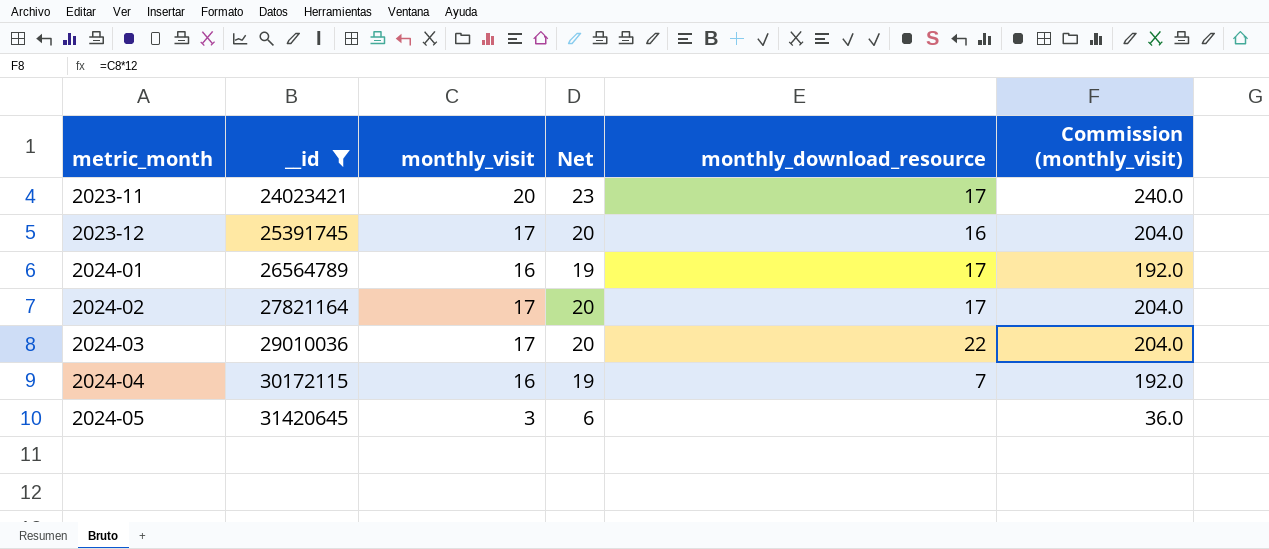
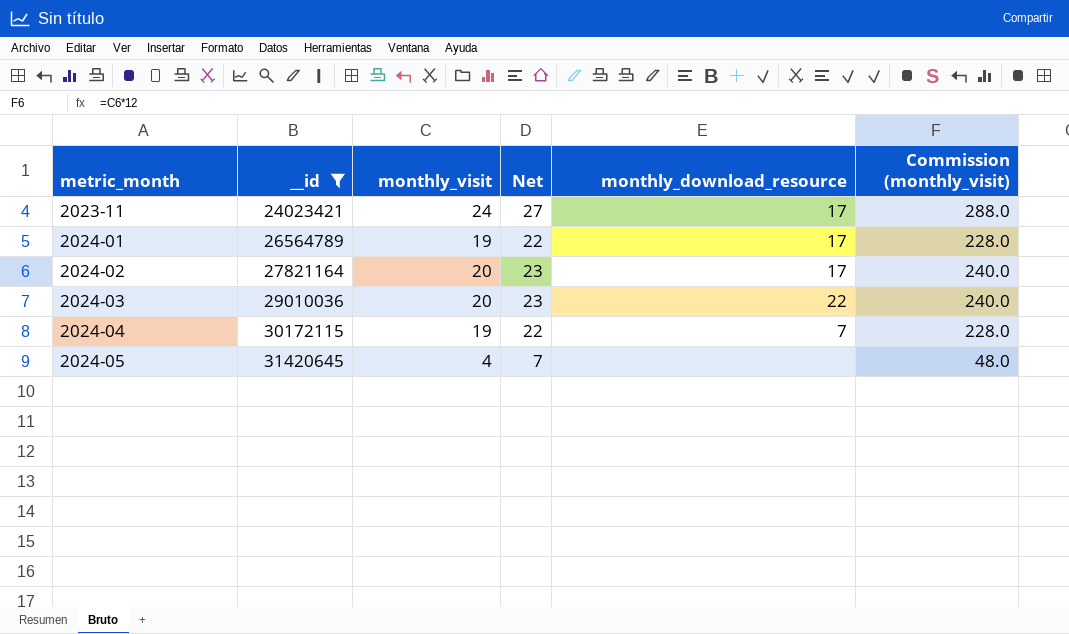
row 2023-12: 25391745 | 17 | 20 | 16 | 204.0 -> none
2023-11 | monthly_visit: 20 -> 24
2023-11 | Net: 23 -> 27
2023-11 | Commission (monthly_visit): 240.0 -> 288.0
2024-01 | monthly_visit: 16 -> 19
2024-01 | Net: 19 -> 22
2024-01 | Commission (monthly_visit): 192.0 -> 228.0
2024-02 | monthly_visit: 17 -> 20
2024-02 | Net: 20 -> 23
2024-02 | Commission (monthly_visit): 204.0 -> 240.0
2024-03 | monthly_visit: 17 -> 20
2024-03 | Net: 20 -> 23
2024-03 | Commission (monthly_visit): 204.0 -> 240.0
2024-04 | monthly_visit: 16 -> 19
2024-04 | Net: 19 -> 22
2024-04 | Commission (monthly_visit): 192.0 -> 228.0
2024-05 | monthly_visit: 3 -> 4
2024-05 | Net: 6 -> 7
2024-05 | Commission (monthly_visit): 36.0 -> 48.0

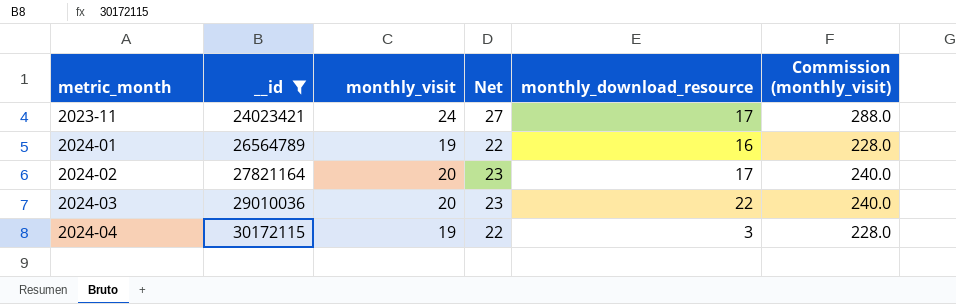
row 2024-05: 31420645 | 4 | 7 | none | 48.0 -> none
2024-01 | monthly_download_resource: 17 -> 16
2024-04 | monthly_download_resource: 7 -> 3

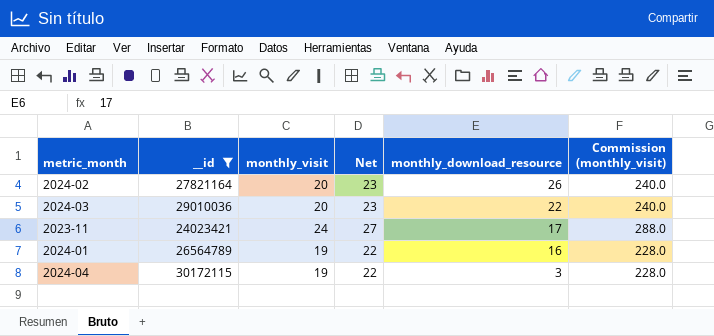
row order: metric_month ascending -> monthly_download_resource descending
2024-02 | monthly_download_resource: 17 -> 26

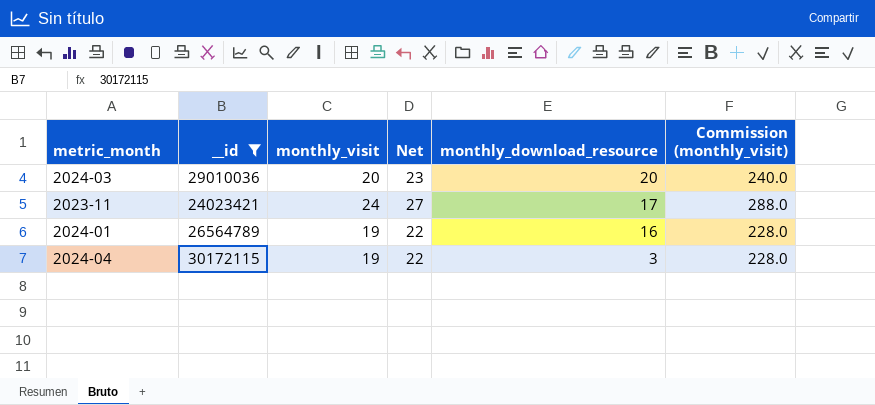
row 2024-02: 27821164 | 20 | 23 | 26 | 240.0 -> none
2024-03 | monthly_download_resource: 22 -> 20

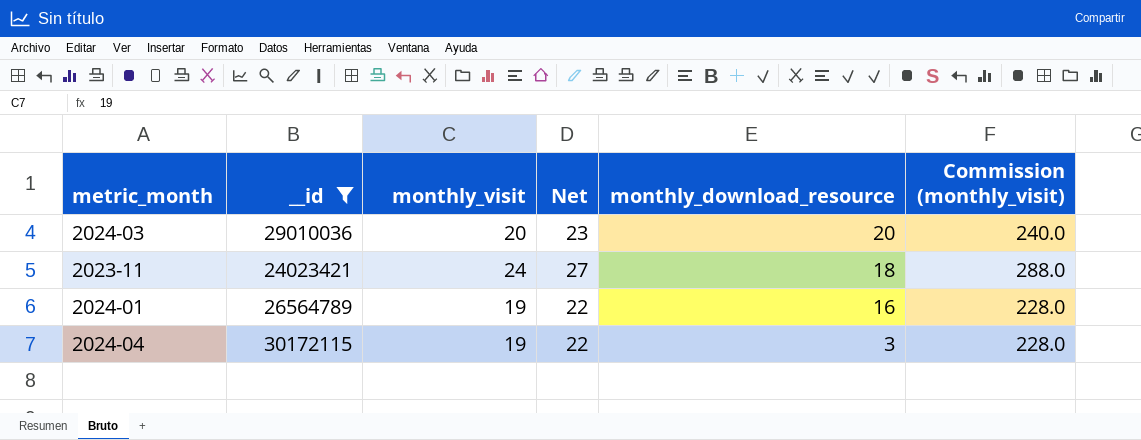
2023-11 | monthly_download_resource: 17 -> 18

